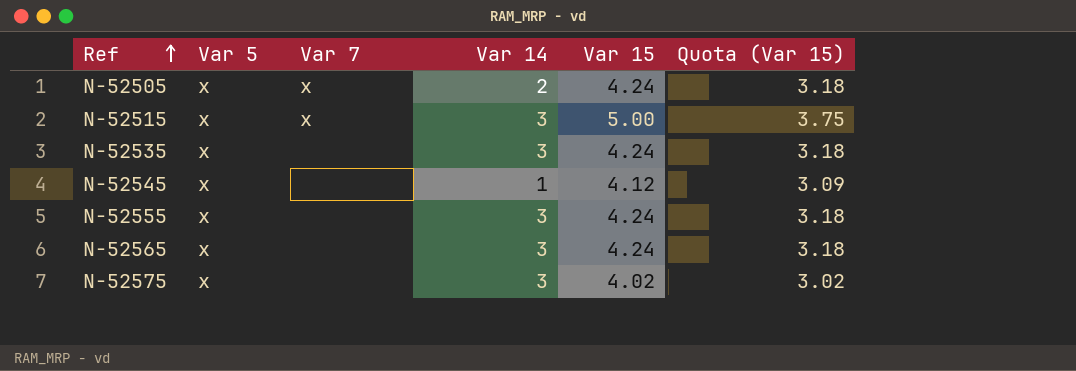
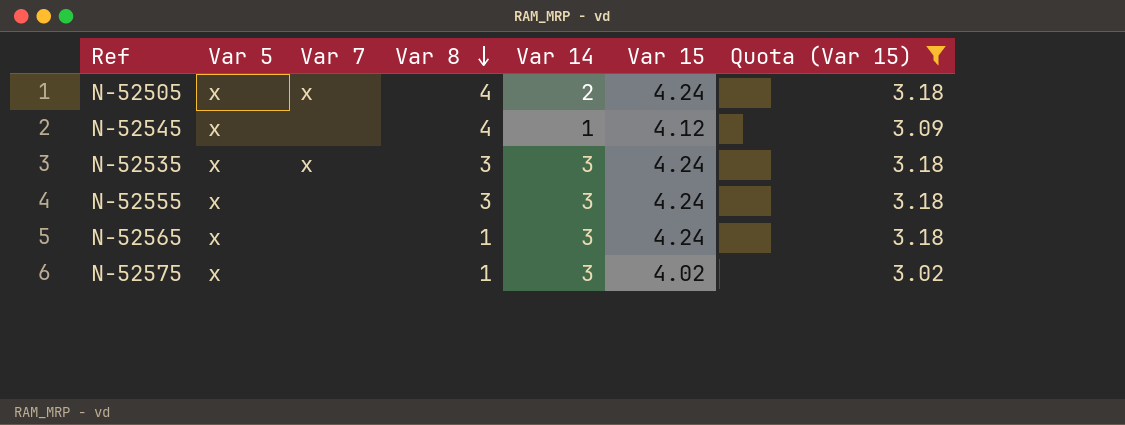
filter: none -> Quota (Var 15) != 3.75
row order: Ref ascending -> Var 8 descending
column Var 8 | position: none -> 4
N-52535 | Var 7: none -> x

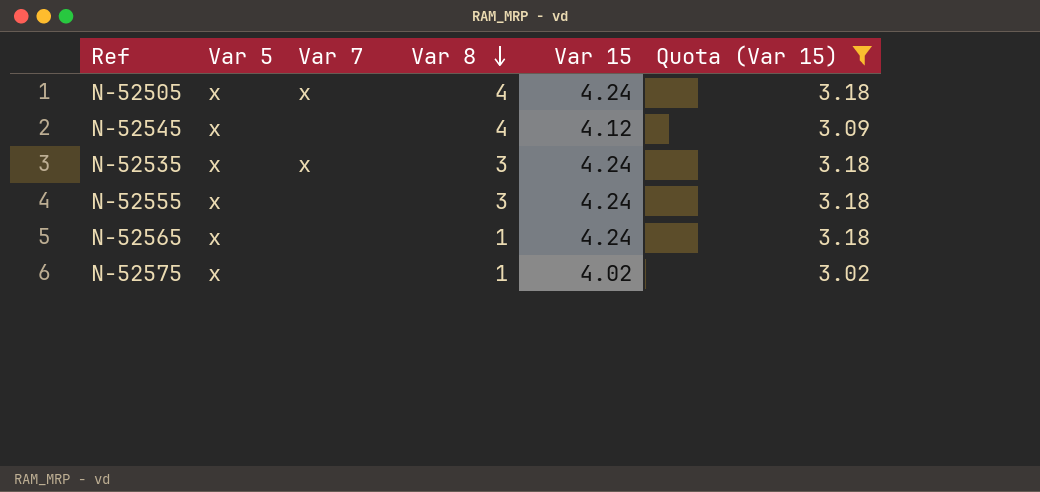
column Var 14 | position: 5 -> none

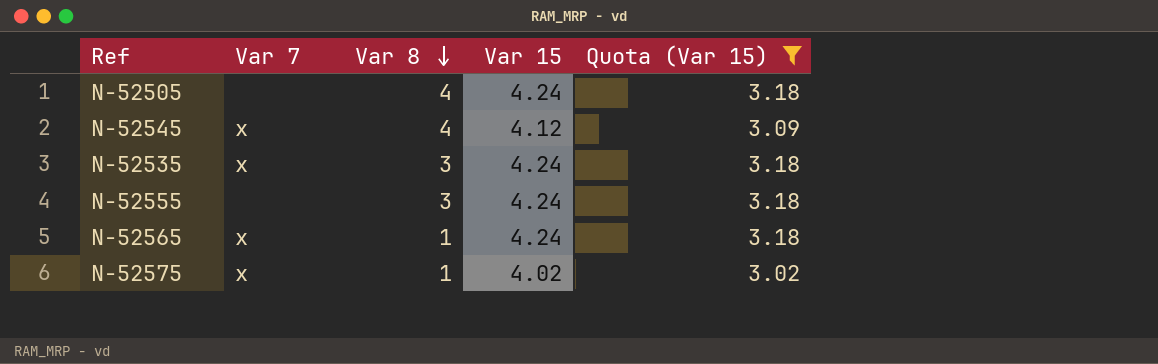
column Var 5 | position: 2 -> none
N-52505 | Var 7: x -> none
N-52545 | Var 7: none -> x
N-52565 | Var 7: none -> x
N-52575 | Var 7: none -> x

